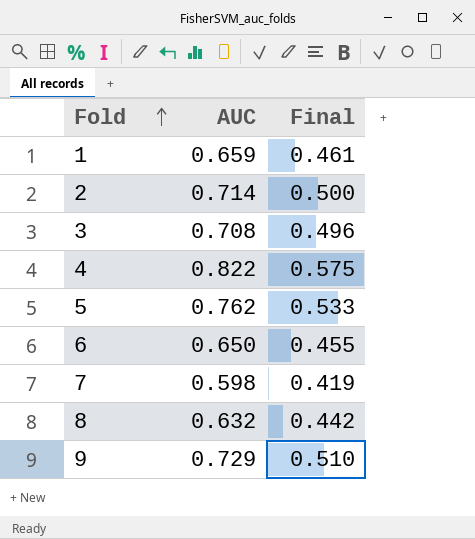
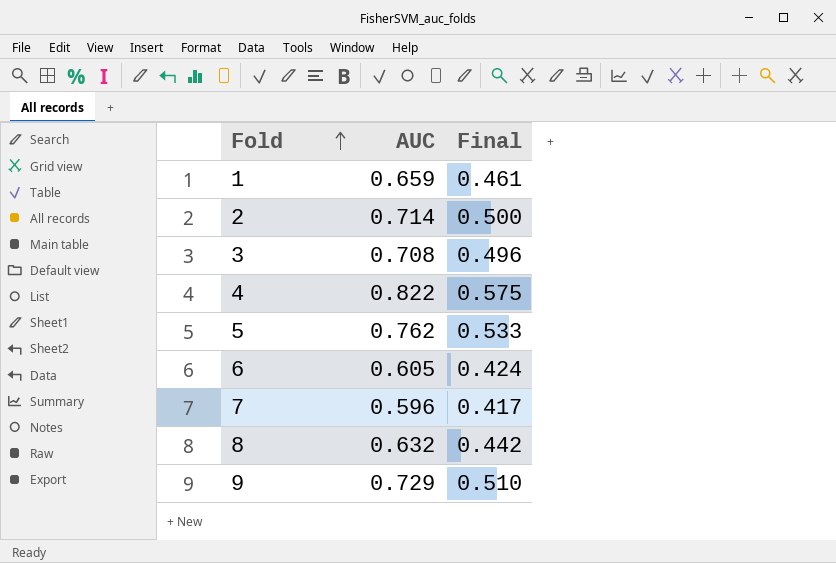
6 | AUC: 0.650 -> 0.605
6 | Final: 0.455 -> 0.424
7 | AUC: 0.598 -> 0.596
7 | Final: 0.419 -> 0.417

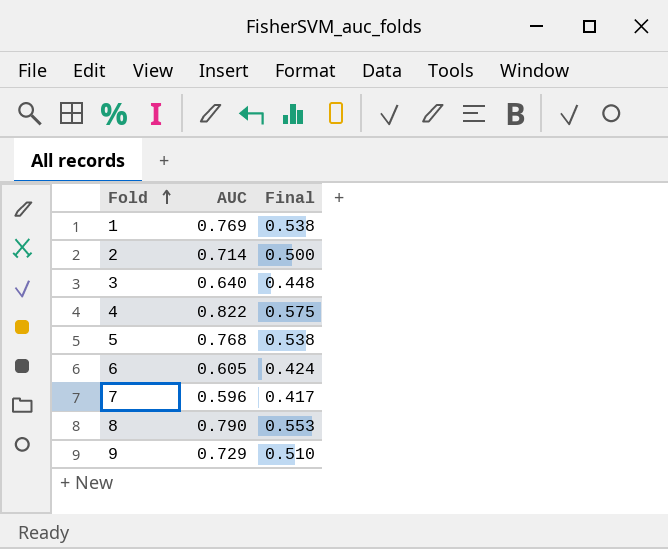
1 | AUC: 0.659 -> 0.769
1 | Final: 0.461 -> 0.538
3 | AUC: 0.708 -> 0.640
3 | Final: 0.496 -> 0.448
5 | AUC: 0.762 -> 0.768
5 | Final: 0.533 -> 0.538
8 | AUC: 0.632 -> 0.790
8 | Final: 0.442 -> 0.553

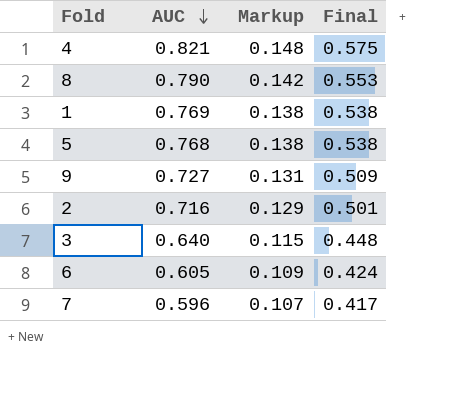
row order: Fold ascending -> AUC descending
column Markup | formula: none -> [AUC] * 0.18
4 | AUC: 0.822 -> 0.821
9 | AUC: 0.729 -> 0.727
9 | Final: 0.510 -> 0.509
2 | AUC: 0.714 -> 0.716
2 | Final: 0.500 -> 0.501

